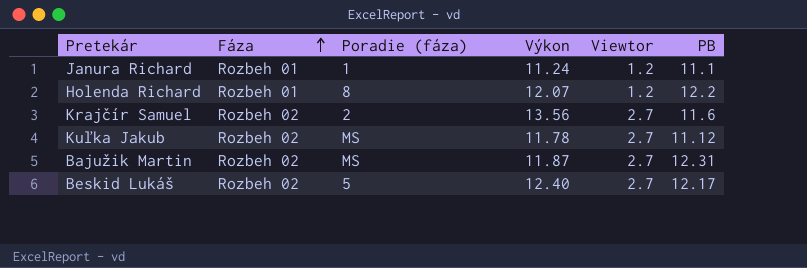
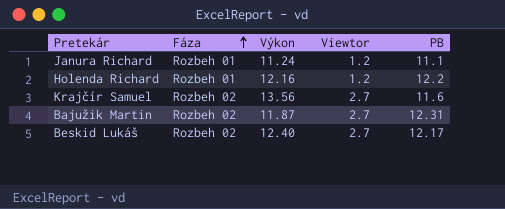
column Poradie (fáza) | position: 3 -> none
row Kuľka Jakub: Rozbeh 02 | MS | 11.78 | 2.7 | 11.12 -> none
Holenda Richard | Výkon: 12.07 -> 12.16

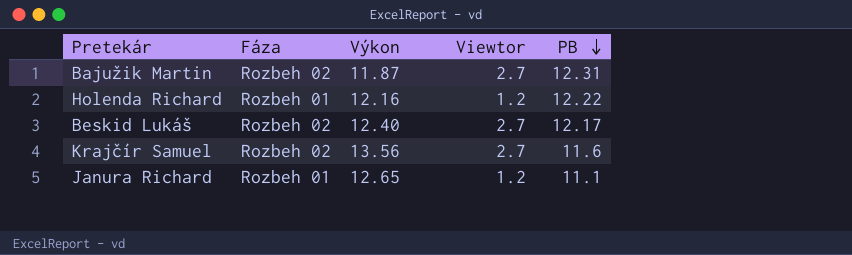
row order: Fáza ascending -> PB descending
Holenda Richard | PB: 12.2 -> 12.22
Janura Richard | Výkon: 11.24 -> 12.65

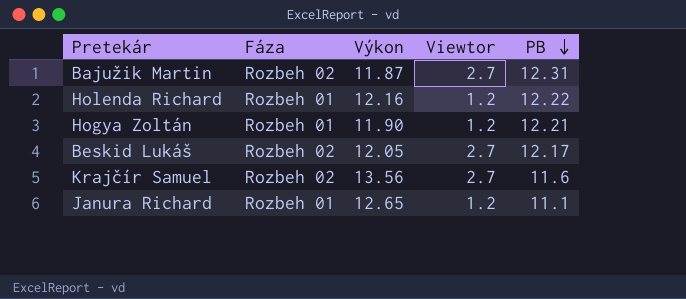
row Hogya Zoltán: none -> Rozbeh 01 | 11.90 | 1.2 | 12.21
Beskid Lukáš | Výkon: 12.40 -> 12.05

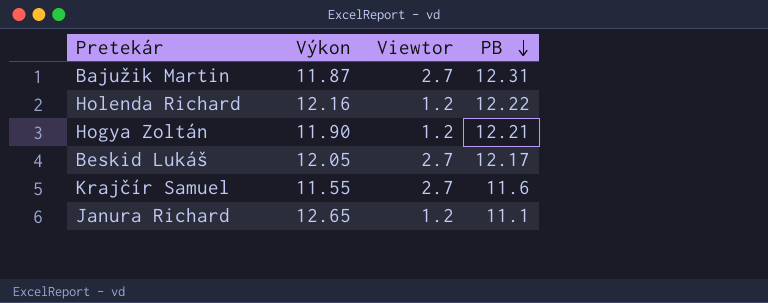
column Fáza | position: 2 -> none
Krajčír Samuel | Výkon: 13.56 -> 11.55

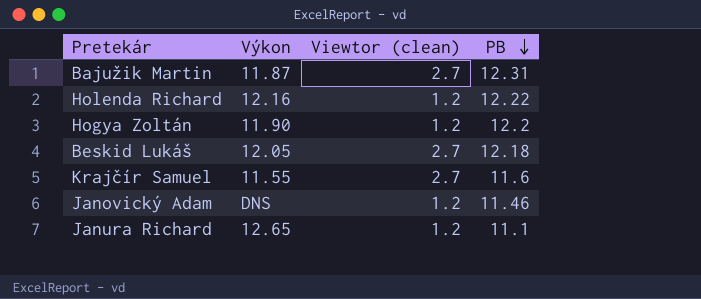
column name: Viewtor -> Viewtor (clean)
Hogya Zoltán | PB: 12.21 -> 12.2
Beskid Lukáš | PB: 12.17 -> 12.18
row Janovický Adam: none -> DNS | 1.2 | 11.46

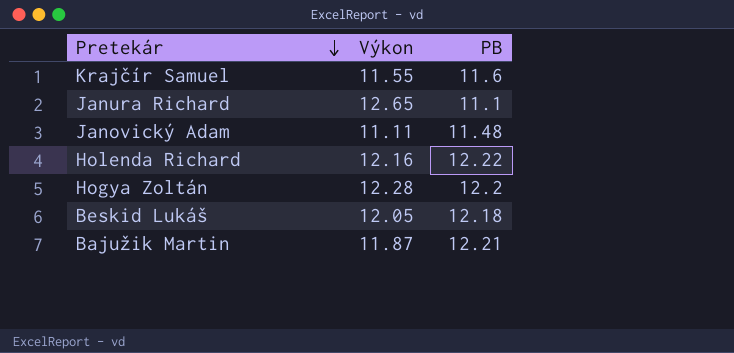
row order: PB descending -> Pretekár descending
column Viewtor (clean) | position: 3 -> none
Janovický Adam | Výkon: DNS -> 11.11
Janovický Adam | PB: 11.46 -> 11.48
Hogya Zoltán | Výkon: 11.90 -> 12.28
Bajužik Martin | PB: 12.31 -> 12.21

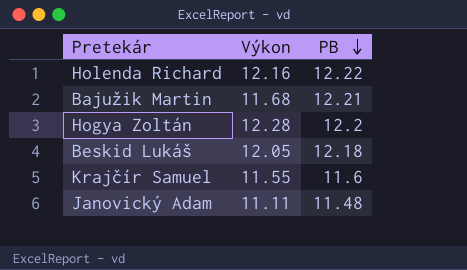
row order: Pretekár descending -> PB descending
row Janura Richard: 12.65 | 11.1 -> none
Bajužik Martin | Výkon: 11.87 -> 11.68

